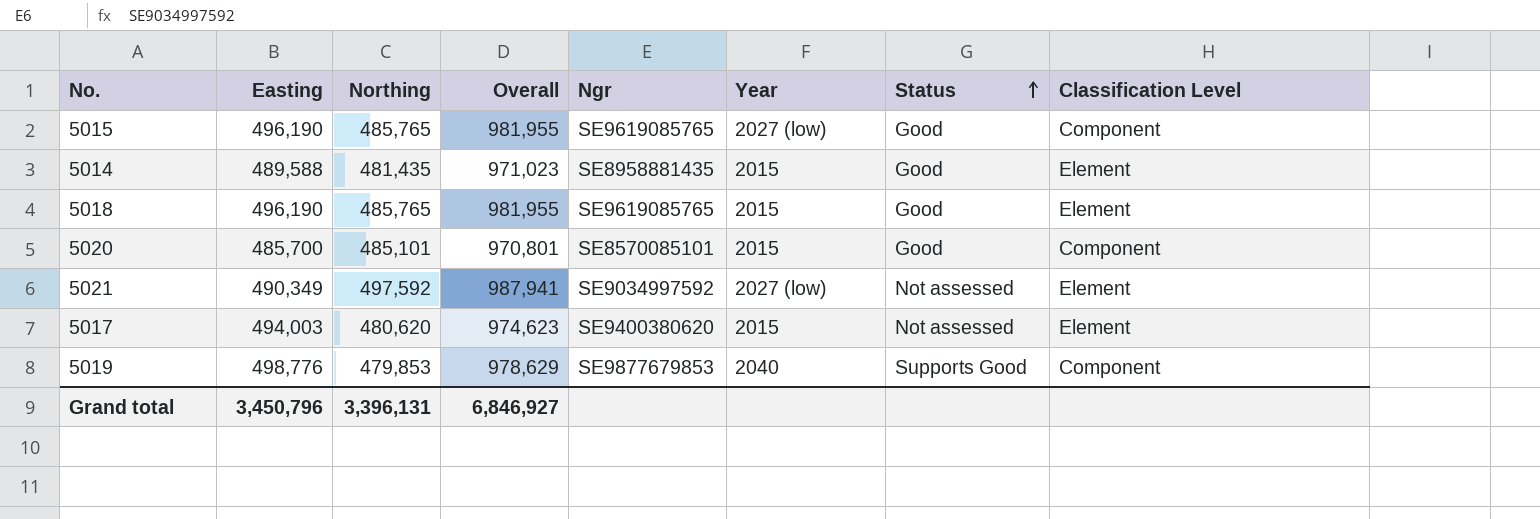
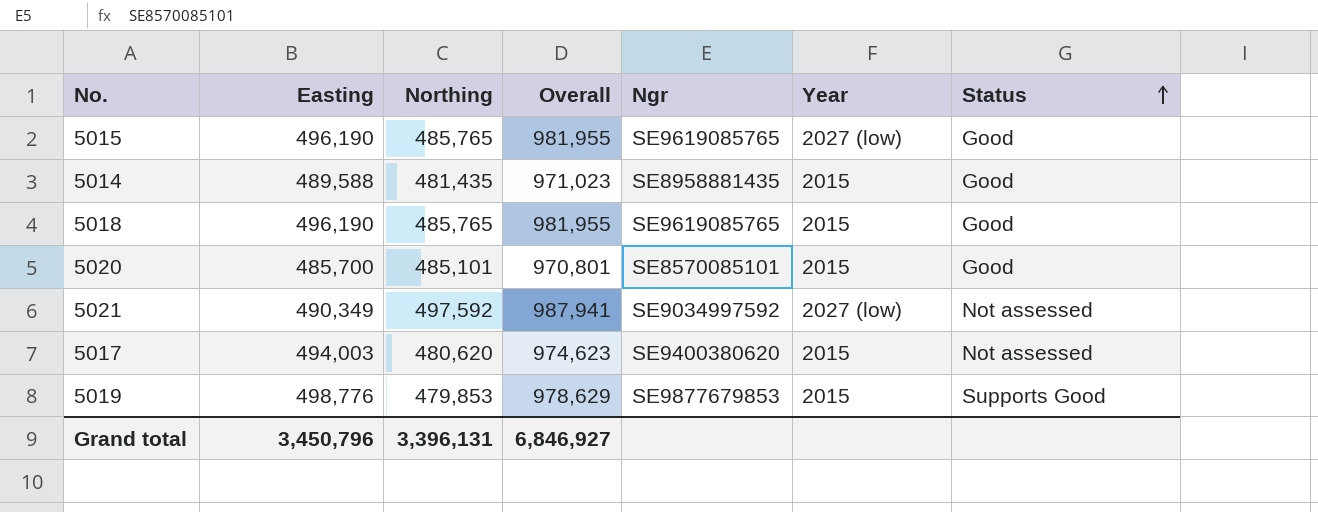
column Classification Level | position: 8 -> none
5019 | Year: 2040 -> 2015

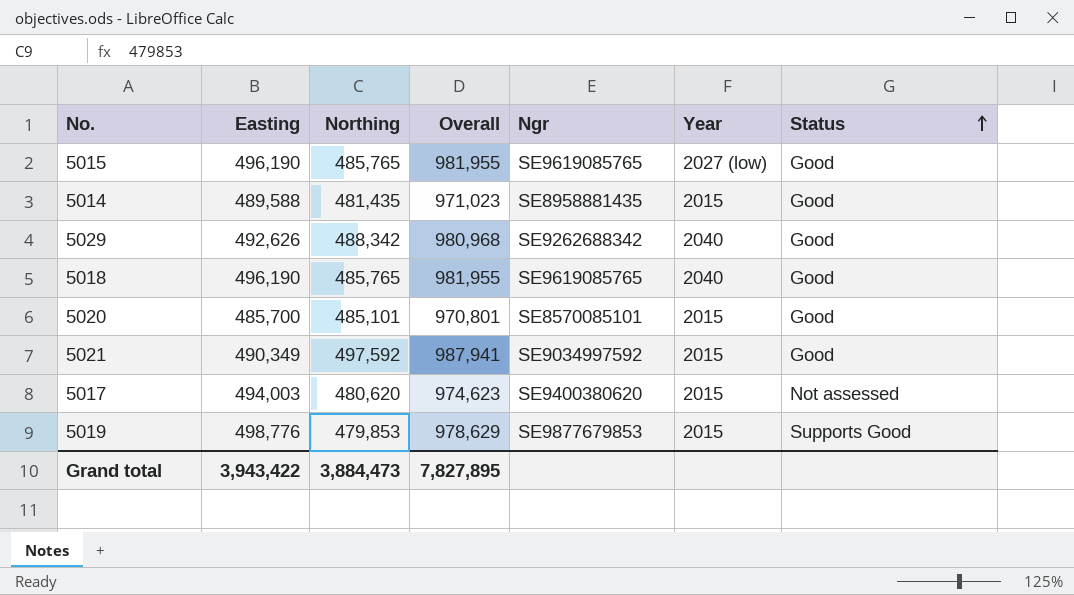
row 5029: none -> 492,626 | 488,342 | 980,968 | SE9262688342 | 2040 | Good
5018 | Year: 2015 -> 2040
5021 | Year: 2027 (low) -> 2015
5021 | Status: Not assessed -> Good
Grand total | Easting: 3,450,796 -> 3,943,422
Grand total | Northing: 3,396,131 -> 3,884,473
Grand total | Overall: 6,846,927 -> 7,827,895

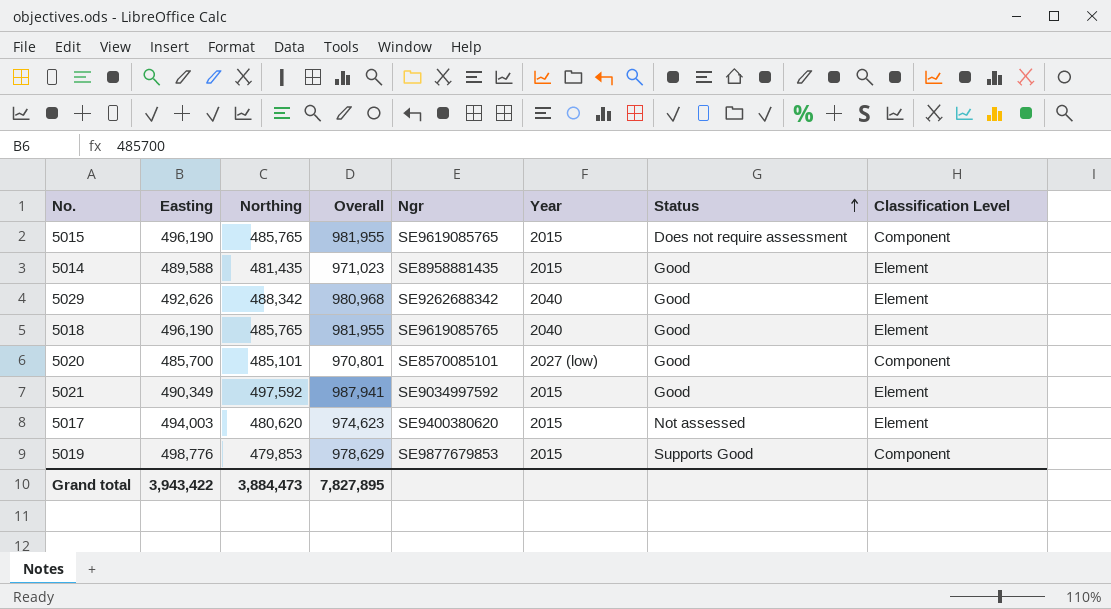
column Classification Level | position: none -> 8
5015 | Year: 2027 (low) -> 2015
5015 | Status: Good -> Does not require assessment
5020 | Year: 2015 -> 2027 (low)

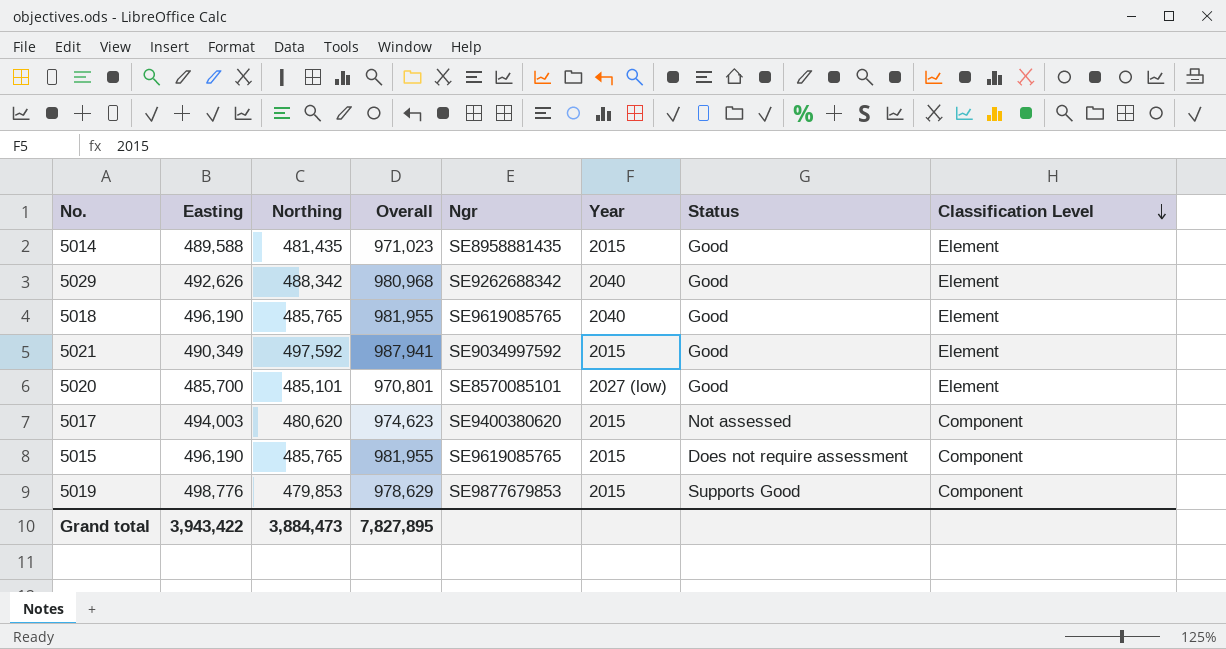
row order: Status ascending -> Classification Level descending
5020 | Classification Level: Component -> Element
5017 | Classification Level: Element -> Component

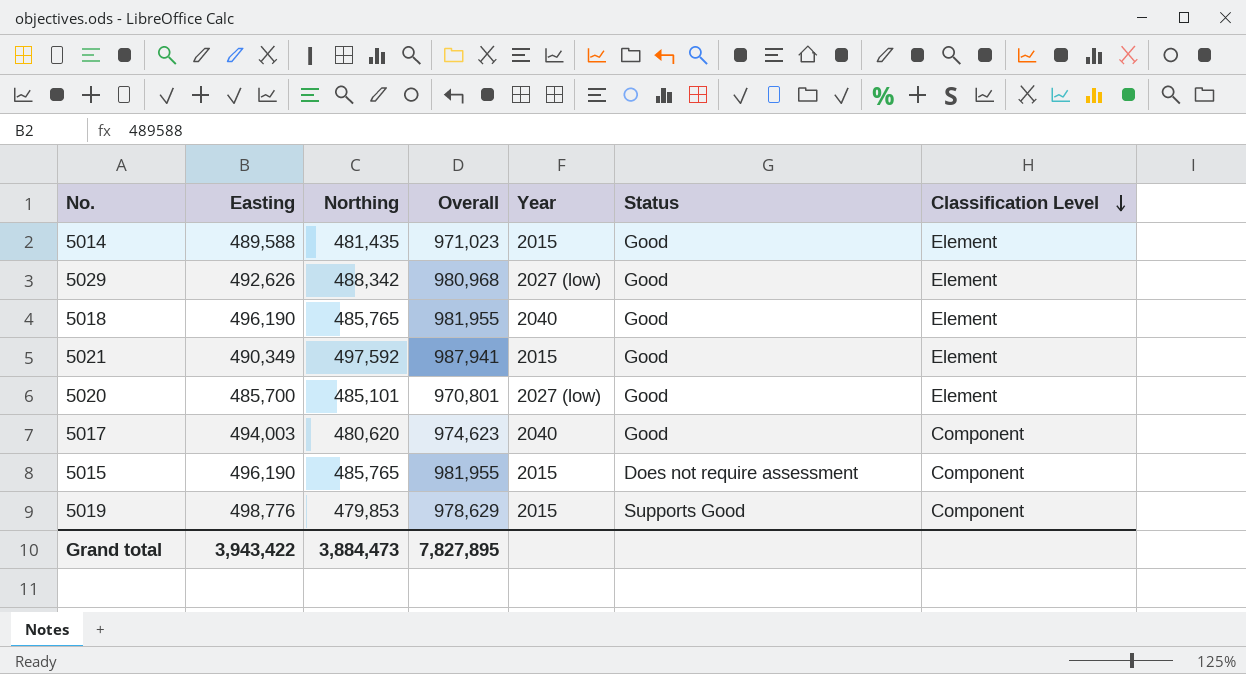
column Ngr | position: 5 -> none
5029 | Year: 2040 -> 2027 (low)
5017 | Year: 2015 -> 2040
5017 | Status: Not assessed -> Good

